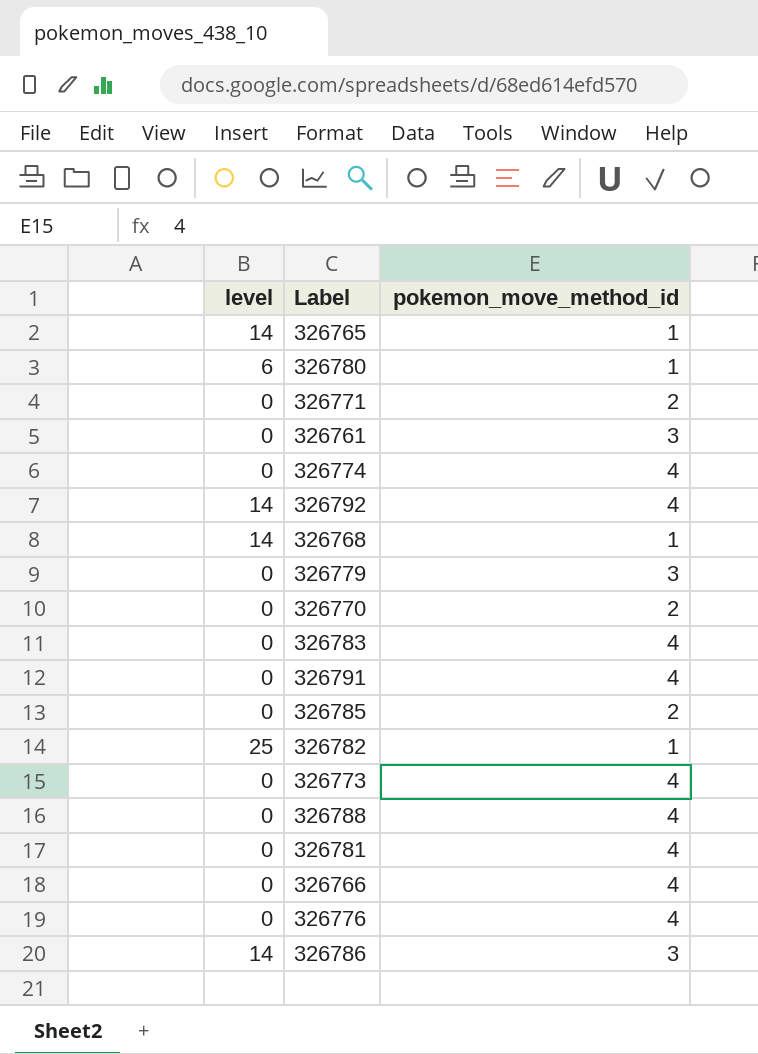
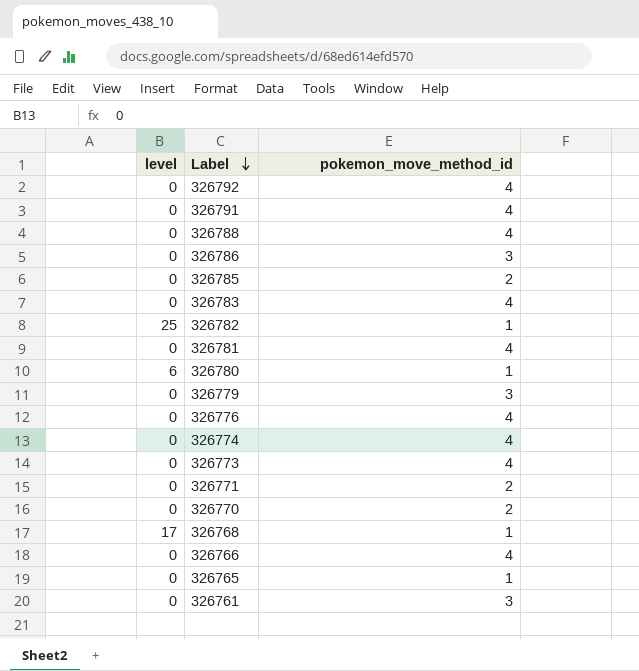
row order: none -> Label descending
326792 | level: 14 -> 0
326786 | level: 14 -> 0
326768 | level: 14 -> 17
326765 | level: 14 -> 0

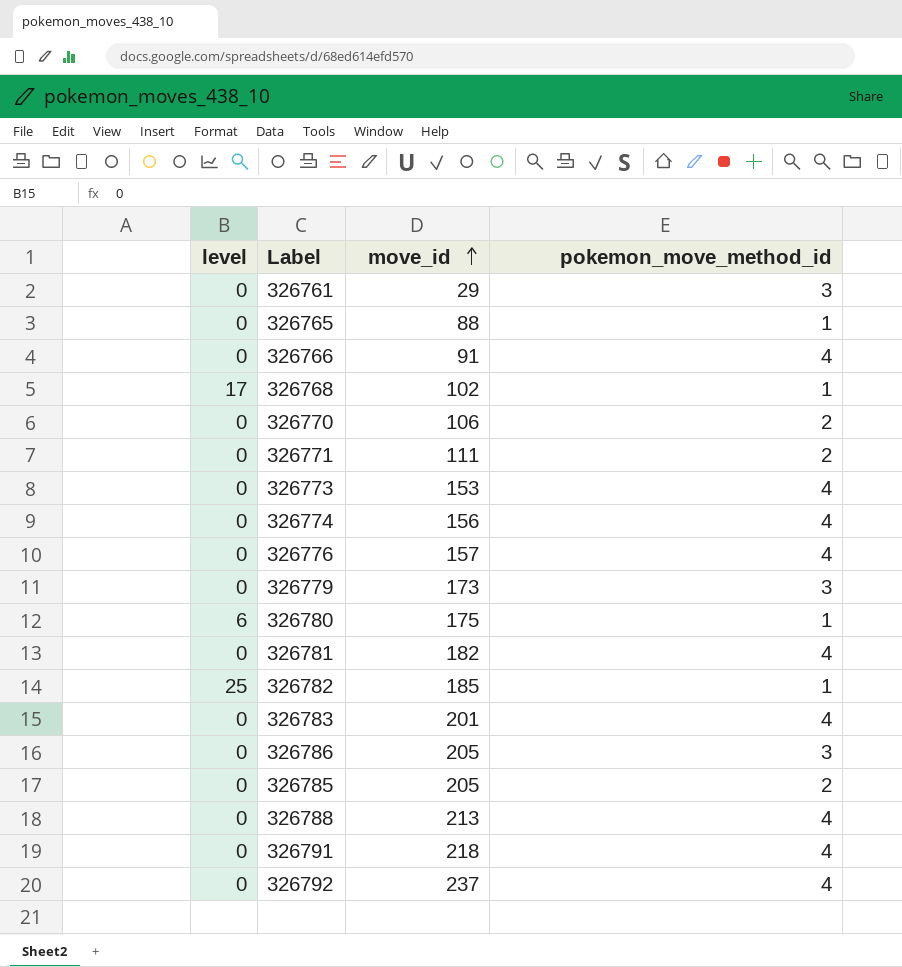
row order: Label descending -> move_id ascending
column move_id | position: none -> 3

